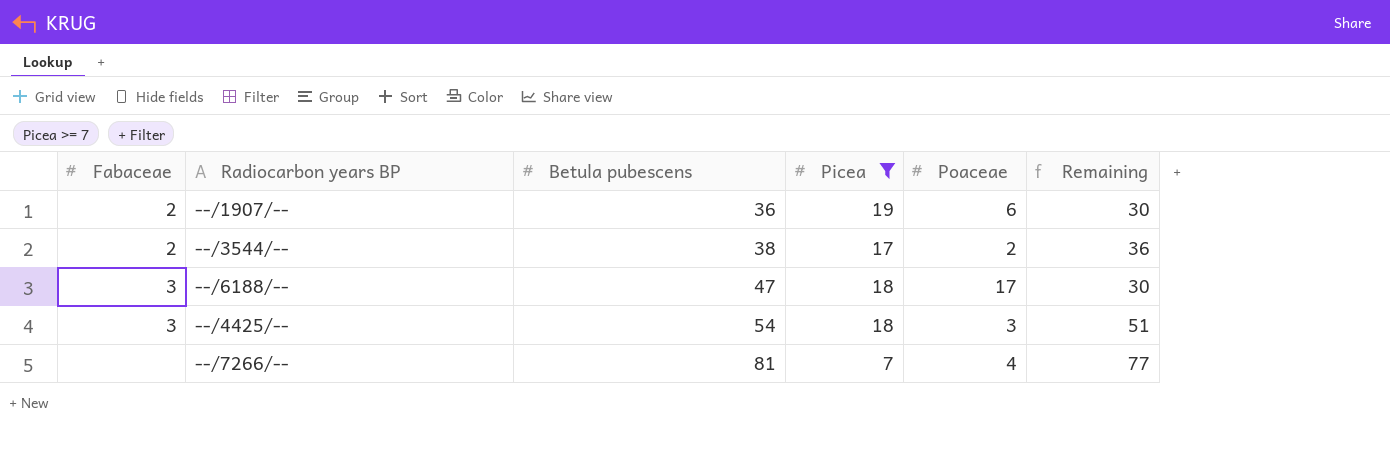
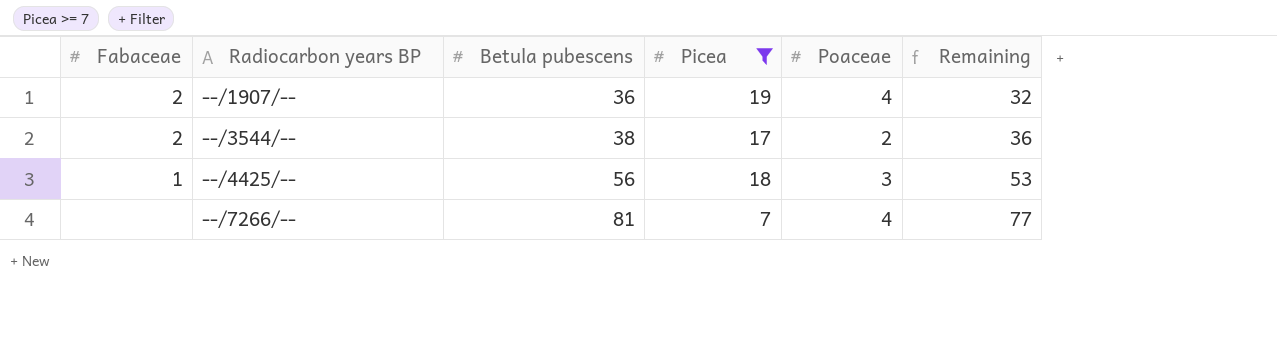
row --/6188/--: 3 | 47 | 18 | 17 | 30 -> none
--/1907/-- | Poaceae: 6 -> 4
--/1907/-- | Remaining: 30 -> 32
--/4425/-- | Fabaceae: 3 -> 1
--/4425/-- | Betula pubescens: 54 -> 56
--/4425/-- | Remaining: 51 -> 53

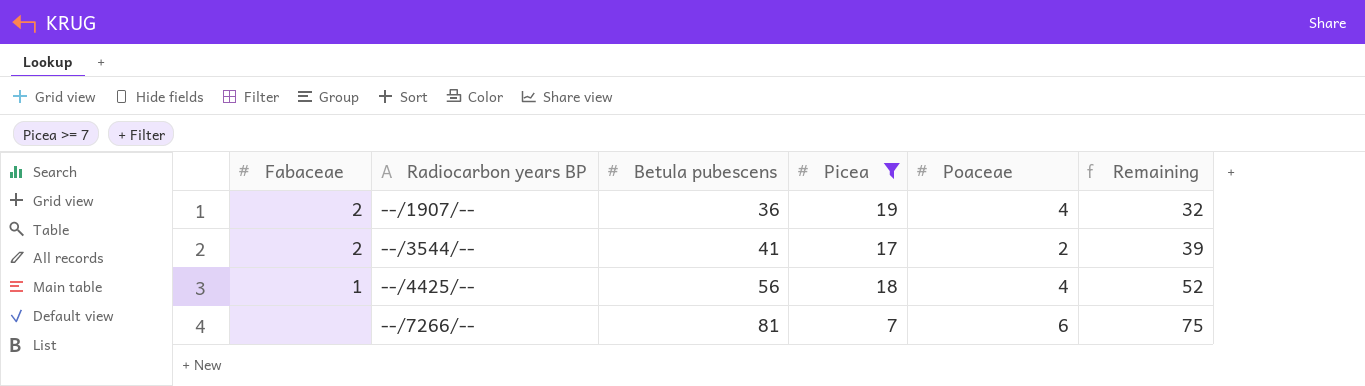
--/3544/-- | Betula pubescens: 38 -> 41
--/3544/-- | Remaining: 36 -> 39
--/4425/-- | Poaceae: 3 -> 4
--/4425/-- | Remaining: 53 -> 52
--/7266/-- | Poaceae: 4 -> 6
--/7266/-- | Remaining: 77 -> 75

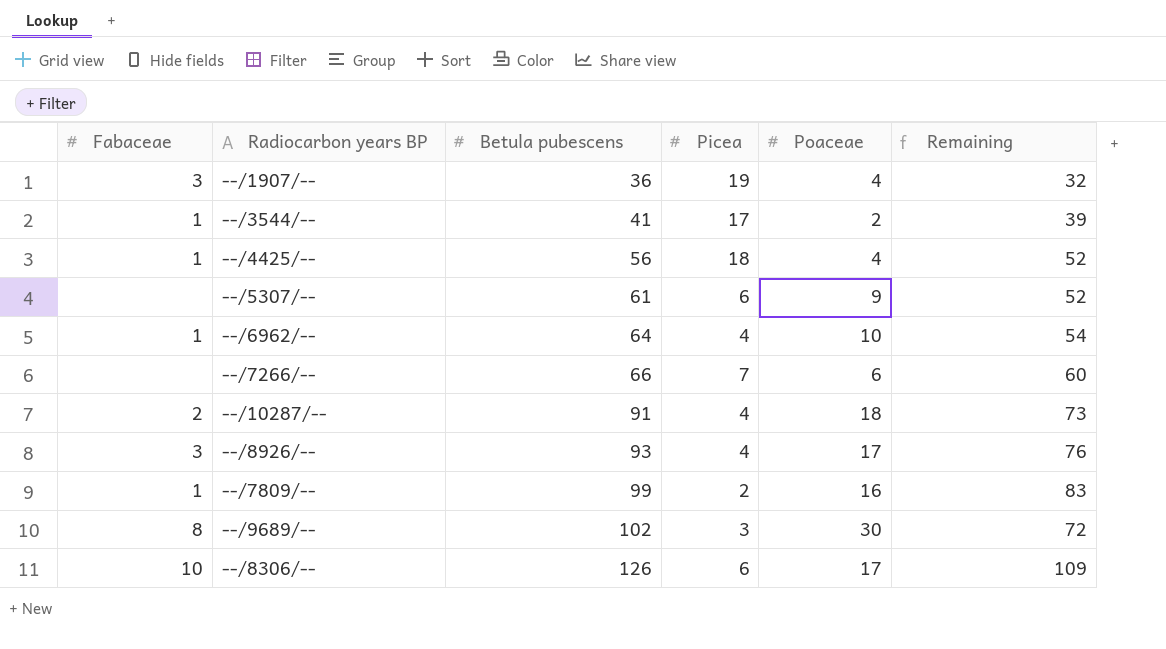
filter: Picea >= 7 -> none
--/1907/-- | Fabaceae: 2 -> 3
--/3544/-- | Fabaceae: 2 -> 1
--/7266/-- | Betula pubescens: 81 -> 66
--/7266/-- | Remaining: 75 -> 60

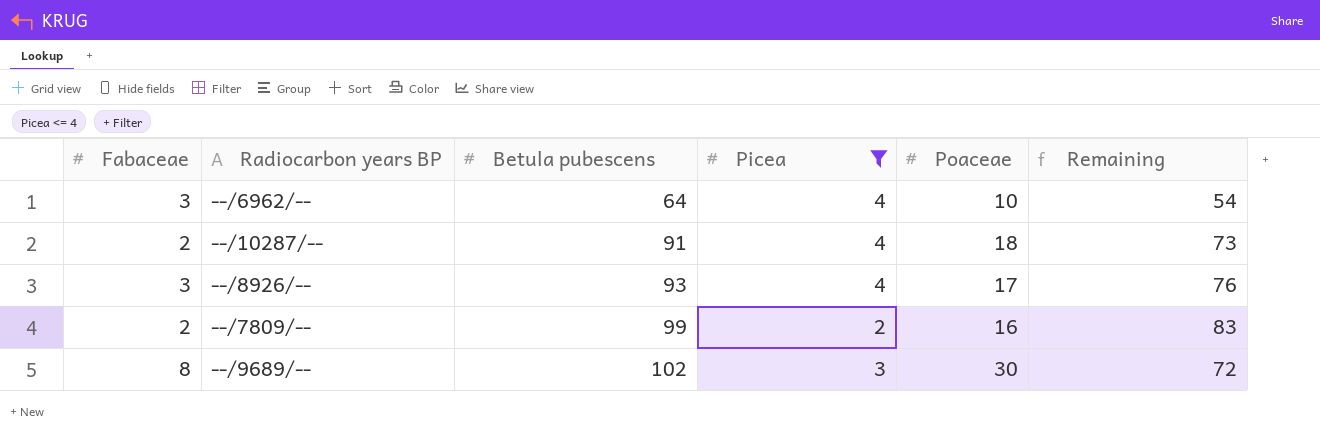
filter: none -> Picea <= 4
--/6962/-- | Fabaceae: 1 -> 3
--/7809/-- | Fabaceae: 1 -> 2

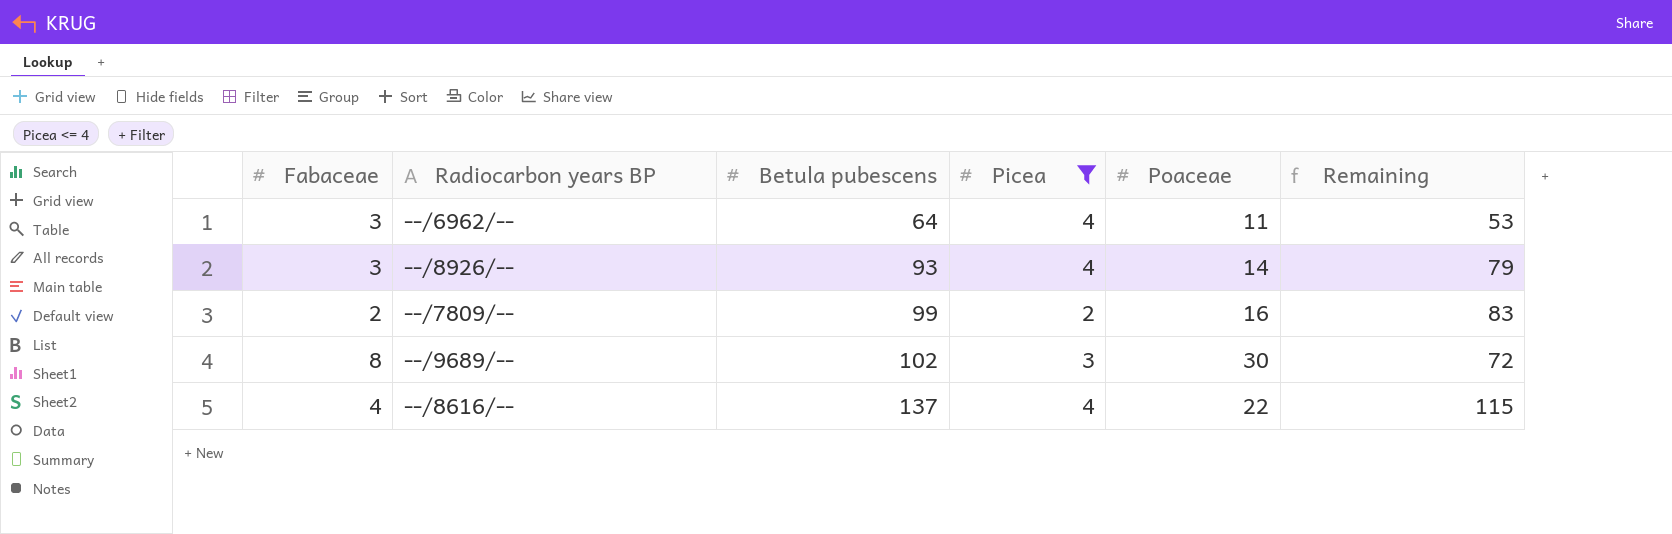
row --/10287/--: 2 | 91 | 4 | 18 | 73 -> none
--/6962/-- | Poaceae: 10 -> 11
--/6962/-- | Remaining: 54 -> 53
--/8926/-- | Poaceae: 17 -> 14
--/8926/-- | Remaining: 76 -> 79
row --/8616/--: none -> 4 | 137 | 4 | 22 | 115

